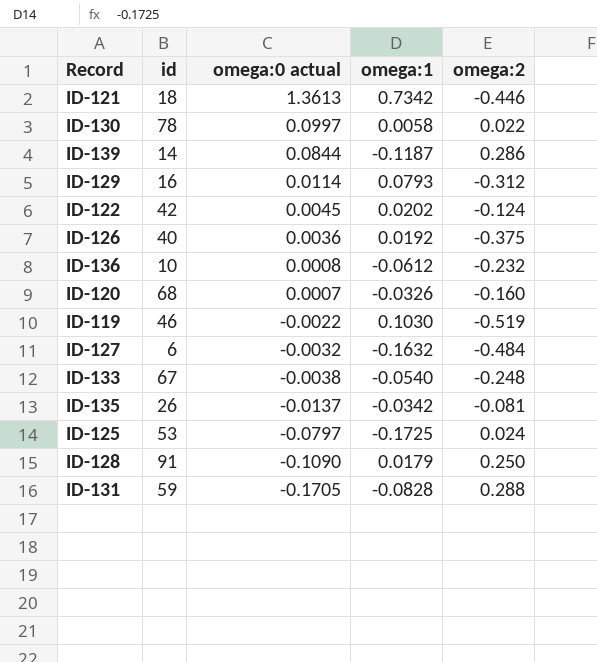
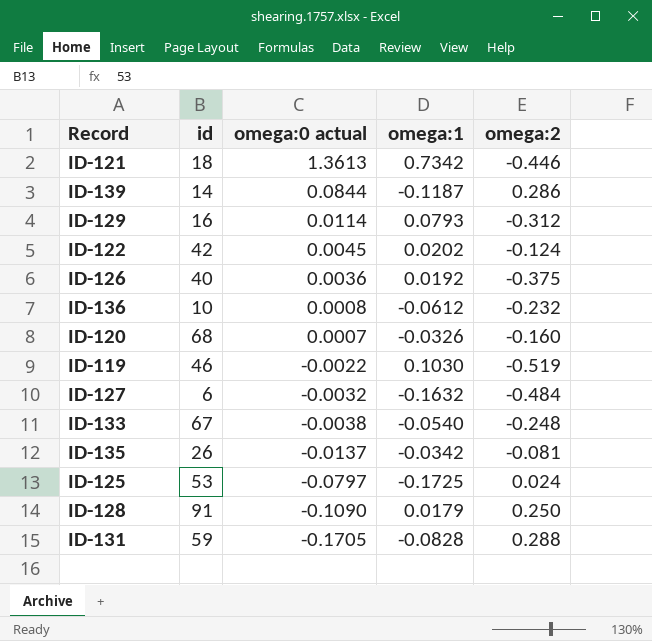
row ID-130: 78 | 0.0997 | 0.0058 | 0.022 -> none

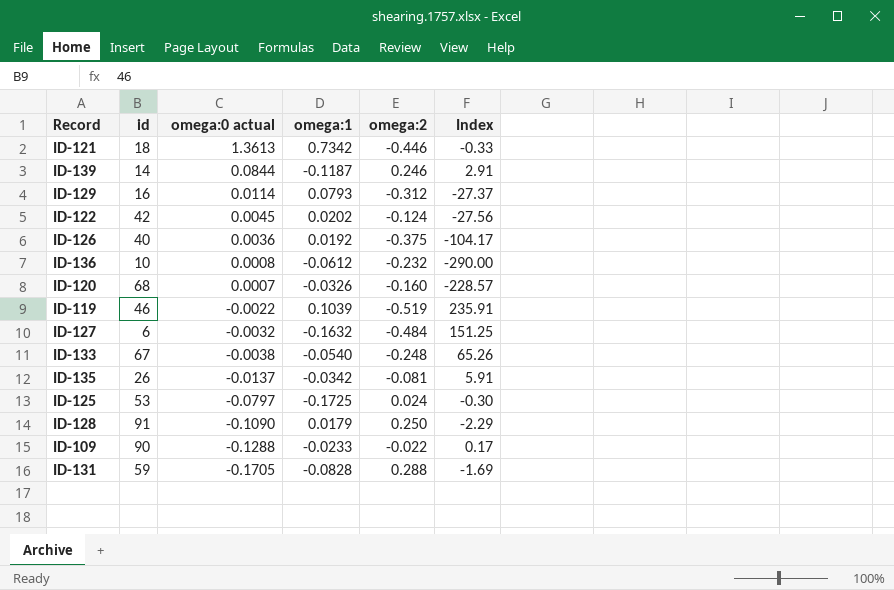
column Index | formula: none -> [omega:2] / [omega:0 actual]
ID-139 | omega:2: 0.286 -> 0.246
ID-119 | omega:1: 0.1030 -> 0.1039
row ID-109: none -> 90 | -0.1288 | -0.0233 | -0.022 | 0.17

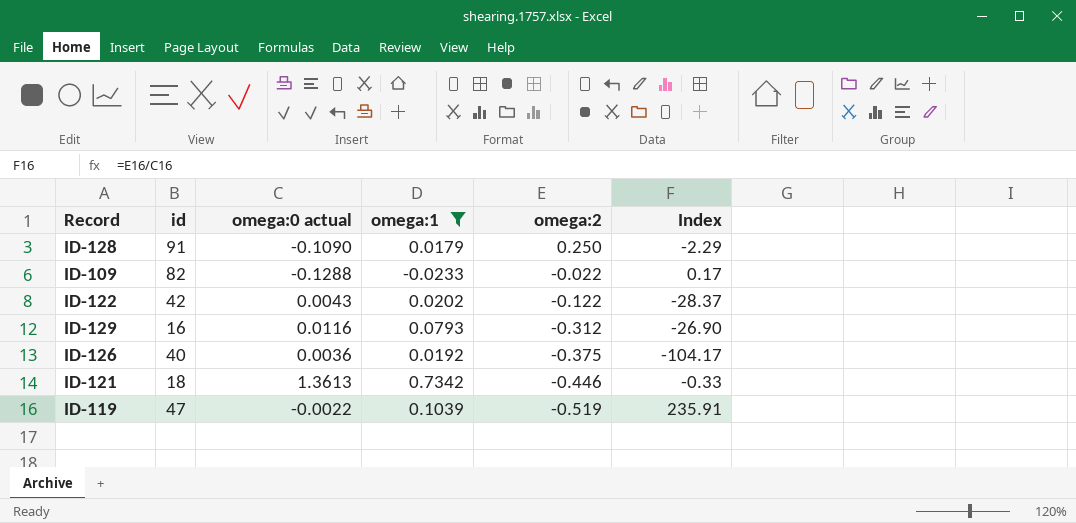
filter: none -> omega:1 >= -0.0233
row order: omega:0 actual descending -> omega:2 descending
ID-109 | id: 90 -> 82
ID-122 | omega:0 actual: 0.0045 -> 0.0043
ID-122 | omega:2: -0.124 -> -0.122
ID-122 | Index: -27.56 -> -28.37
ID-129 | omega:0 actual: 0.0114 -> 0.0116
ID-129 | Index: -27.37 -> -26.90
ID-119 | id: 46 -> 47

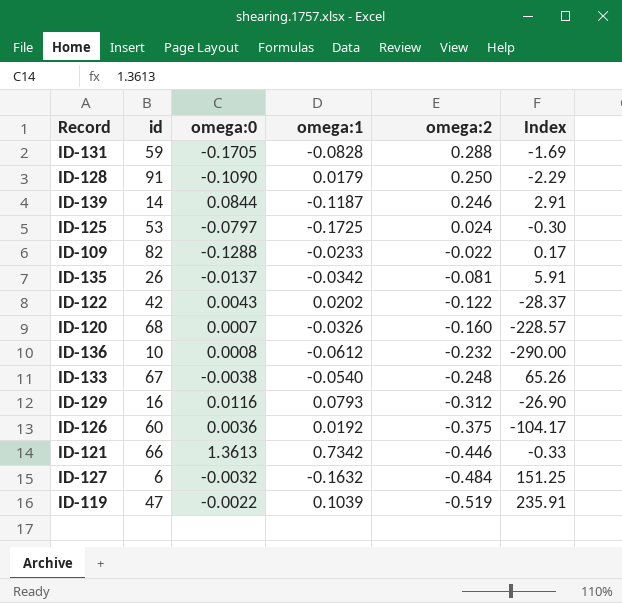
filter: omega:1 >= -0.0233 -> none
column name: omega:0 actual -> omega:0
ID-126 | id: 40 -> 60
ID-121 | id: 18 -> 66

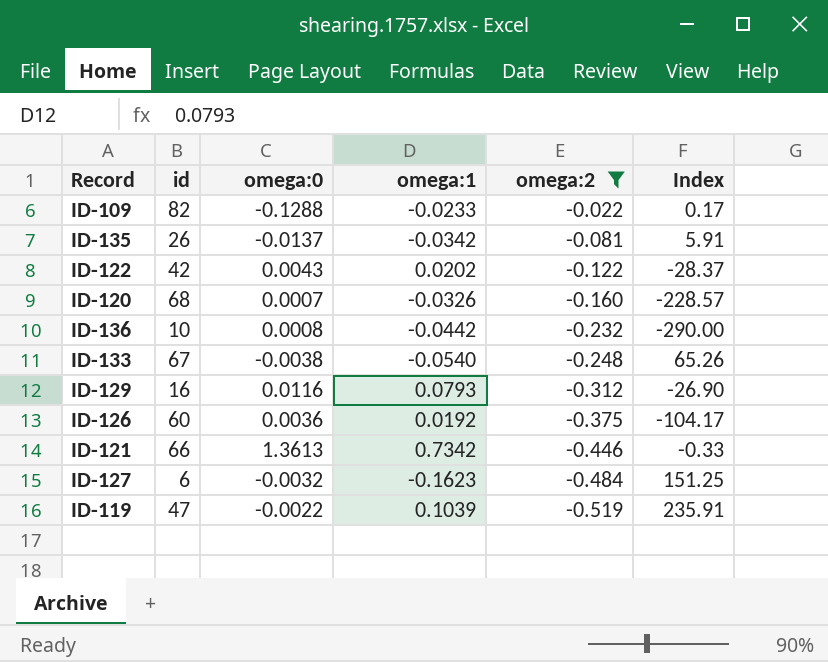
filter: none -> omega:2 <= -0.022
ID-136 | omega:1: -0.0612 -> -0.0442
ID-127 | omega:1: -0.1632 -> -0.1623

